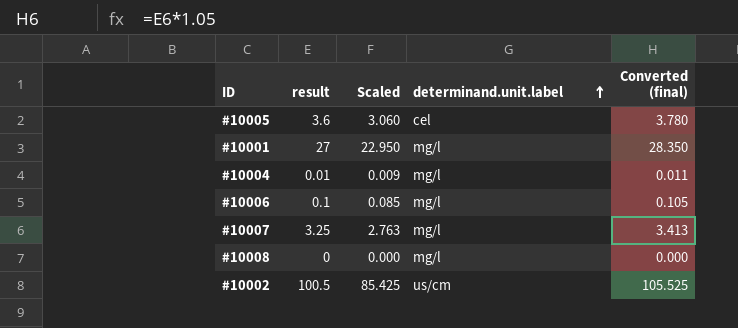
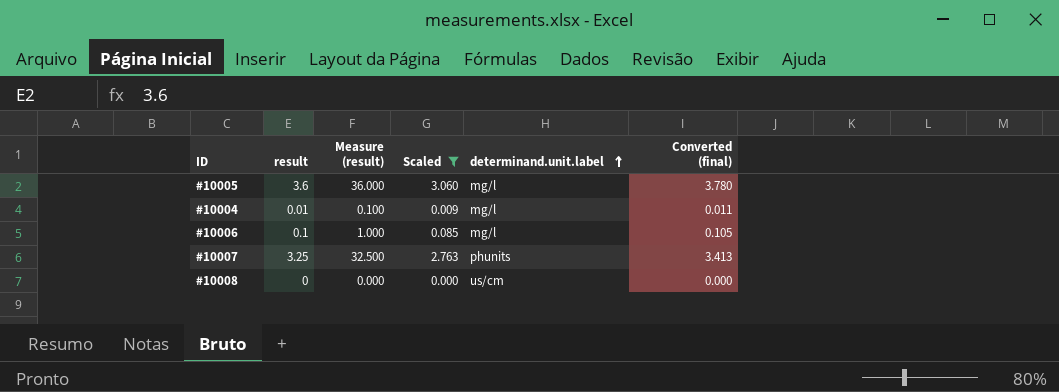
filter: none -> Scaled <= 3.060
column Measure (result) | formula: none -> [result] * 10
#10005 | determinand.unit.label: cel -> mg/l
#10007 | determinand.unit.label: mg/l -> phunits
#10008 | determinand.unit.label: mg/l -> us/cm

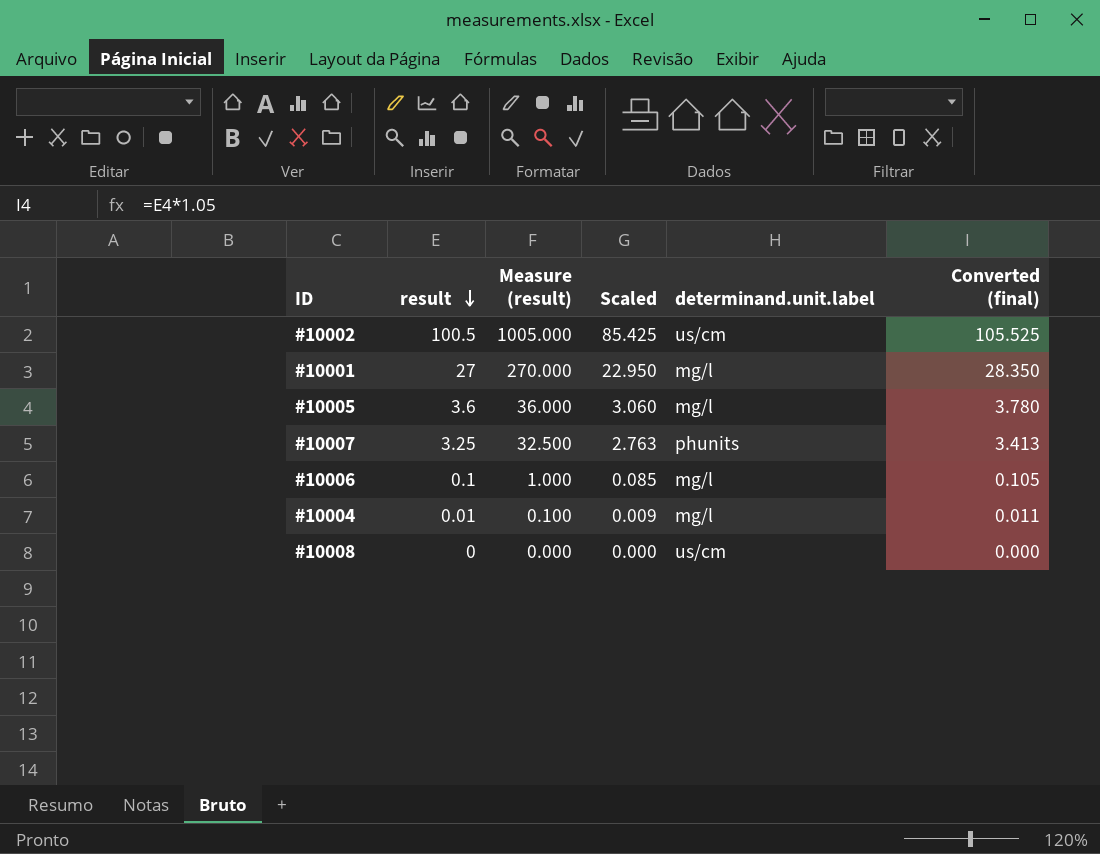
filter: Scaled <= 3.060 -> none
row order: determinand.unit.label ascending -> result descending

